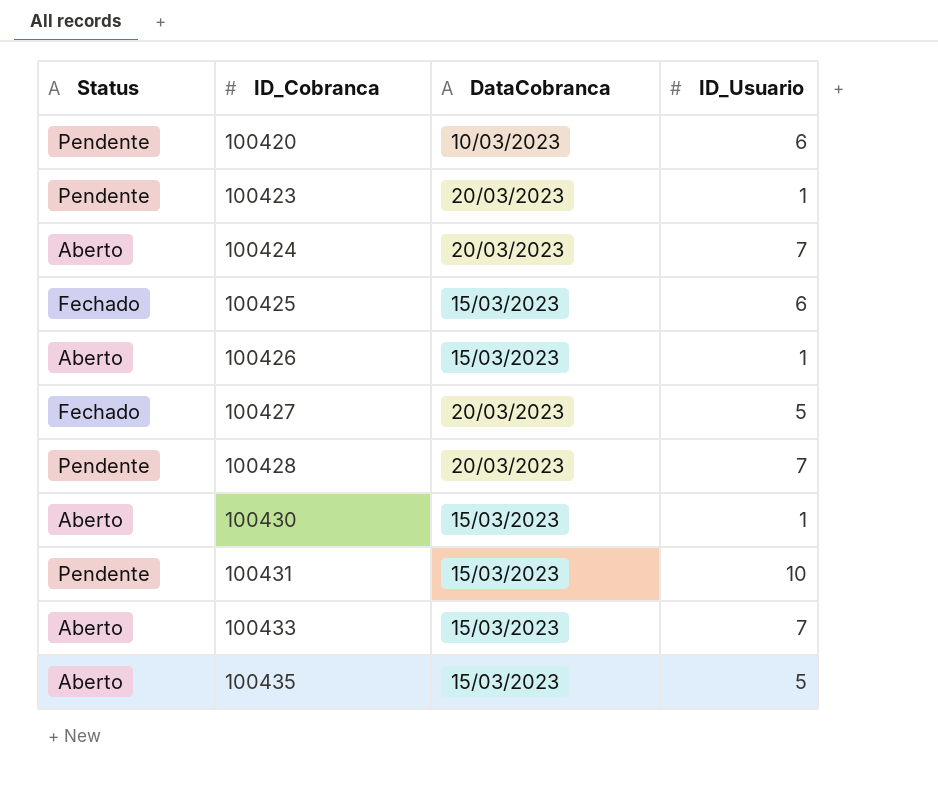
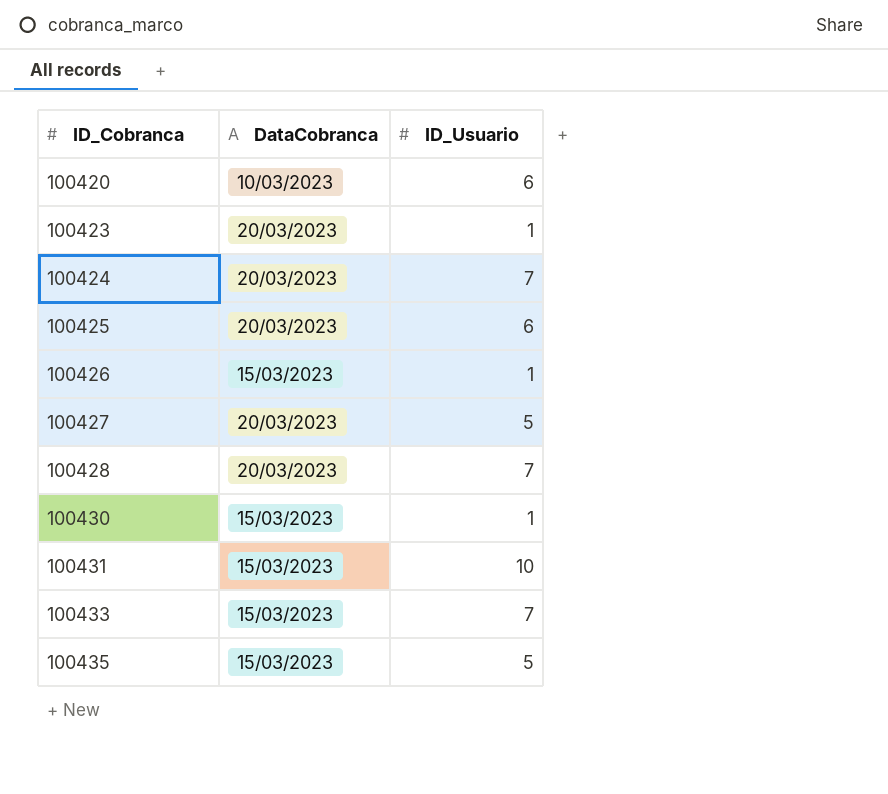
column Status | position: 1 -> none
100425 | DataCobranca: 15/03/2023 -> 20/03/2023

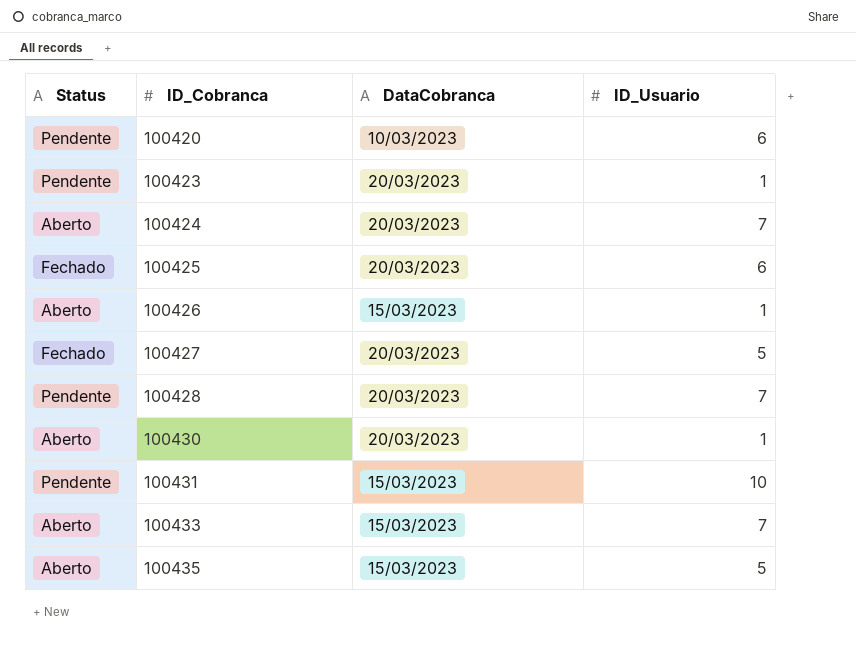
column Status | position: none -> 1
100430 | DataCobranca: 15/03/2023 -> 20/03/2023

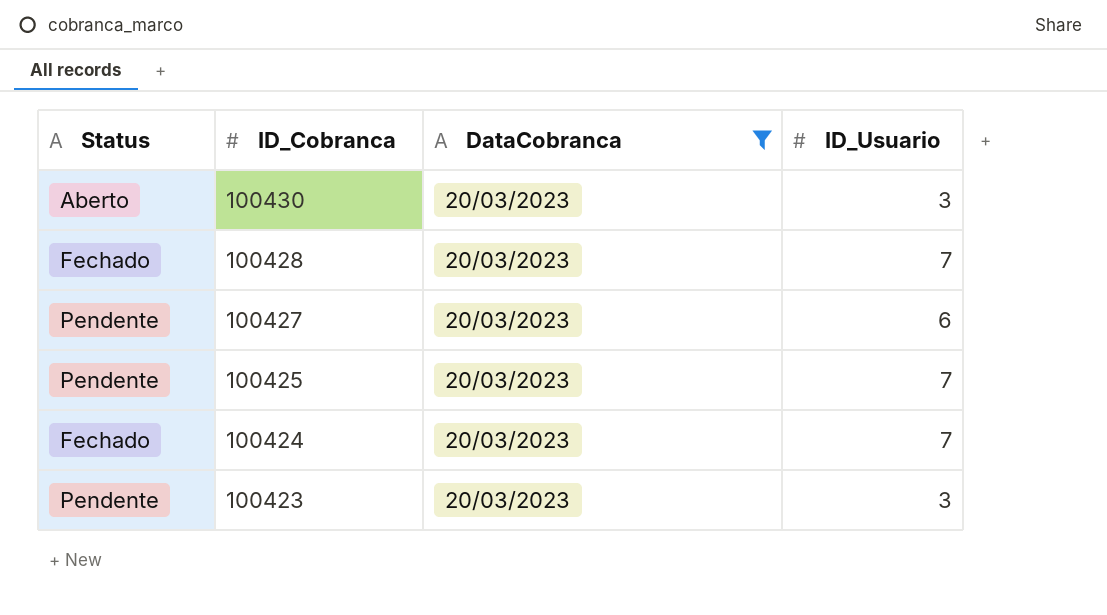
filter: none -> DataCobranca = 20/03/2023
row order: ID_Cobranca ascending -> ID_Cobranca descending
100430 | ID_Usuario: 1 -> 3
100428 | Status: Pendente -> Fechado
100427 | Status: Fechado -> Pendente
100427 | ID_Usuario: 5 -> 6
100425 | Status: Fechado -> Pendente
100425 | ID_Usuario: 6 -> 7
100424 | Status: Aberto -> Fechado
100423 | ID_Usuario: 1 -> 3

